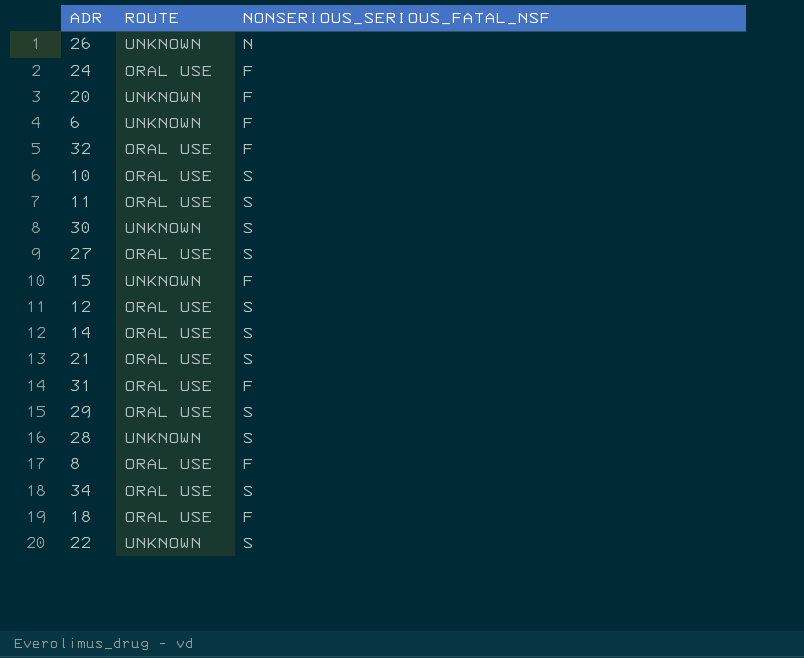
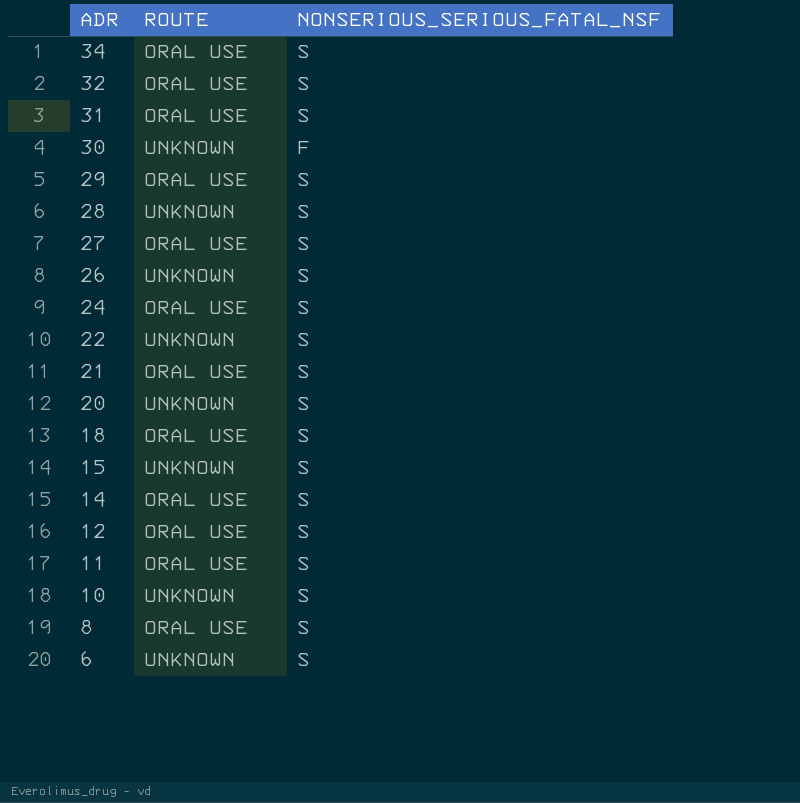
row order: none -> ADR descending
32 | NONSERIOUS_SERIOUS_FATAL_NSF: F -> S
31 | NONSERIOUS_SERIOUS_FATAL_NSF: F -> S
30 | NONSERIOUS_SERIOUS_FATAL_NSF: S -> F
26 | NONSERIOUS_SERIOUS_FATAL_NSF: N -> S
24 | NONSERIOUS_SERIOUS_FATAL_NSF: F -> S
20 | NONSERIOUS_SERIOUS_FATAL_NSF: F -> S
18 | NONSERIOUS_SERIOUS_FATAL_NSF: F -> S
15 | NONSERIOUS_SERIOUS_FATAL_NSF: F -> S
10 | ROUTE: ORAL USE -> UNKNOWN
8 | NONSERIOUS_SERIOUS_FATAL_NSF: F -> S
6 | NONSERIOUS_SERIOUS_FATAL_NSF: F -> S

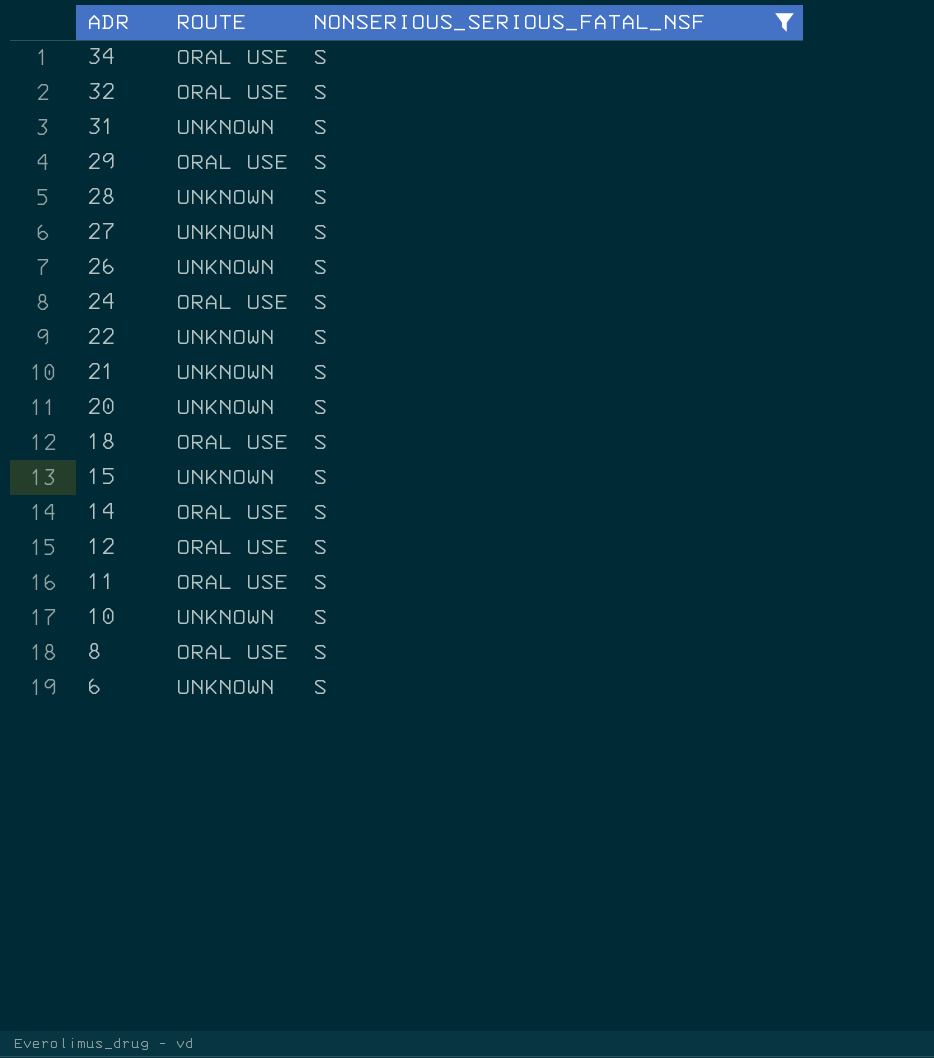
filter: none -> NONSERIOUS_SERIOUS_FATAL_NSF = S
31 | ROUTE: ORAL USE -> UNKNOWN
27 | ROUTE: ORAL USE -> UNKNOWN
21 | ROUTE: ORAL USE -> UNKNOWN

